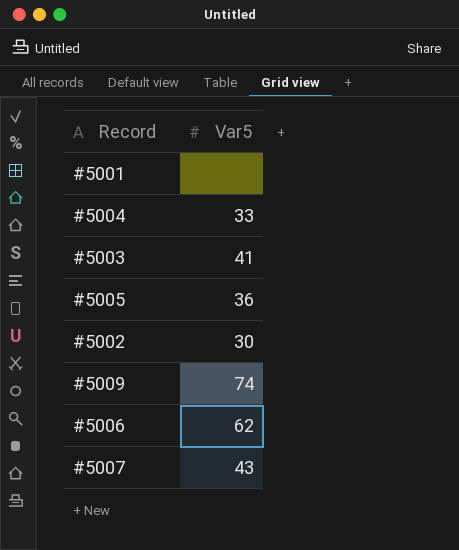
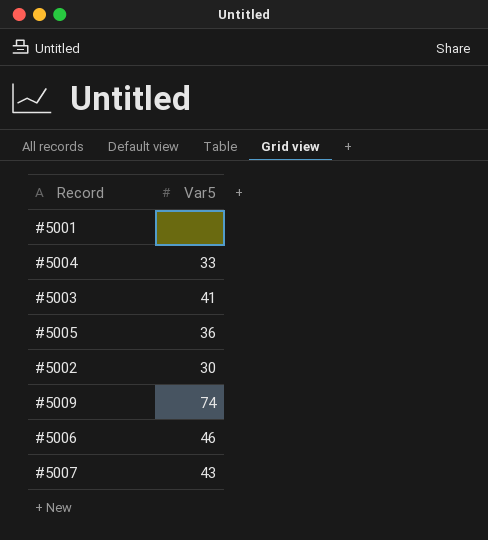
#5006 | Var5: 62 -> 46

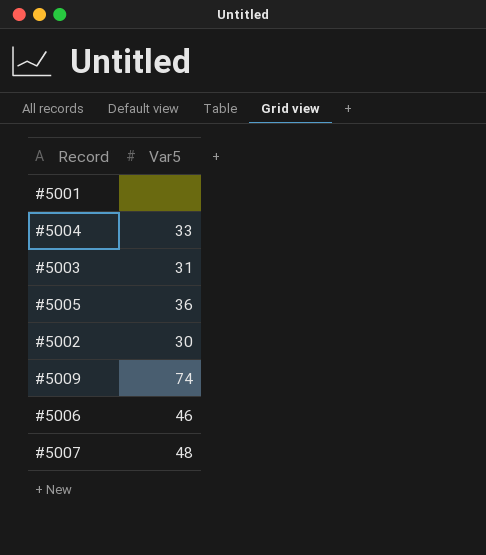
#5003 | Var5: 41 -> 31
#5007 | Var5: 43 -> 48

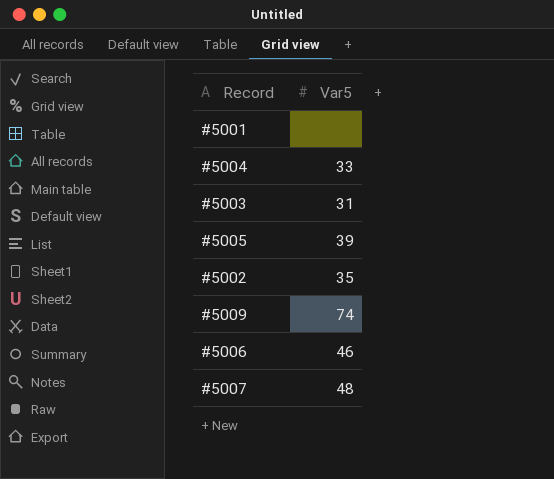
#5005 | Var5: 36 -> 39
#5002 | Var5: 30 -> 35

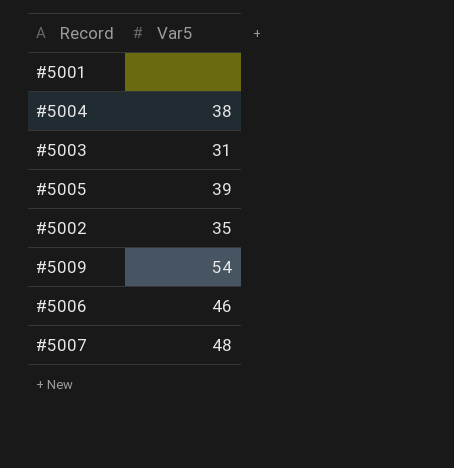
#5004 | Var5: 33 -> 38
#5009 | Var5: 74 -> 54

